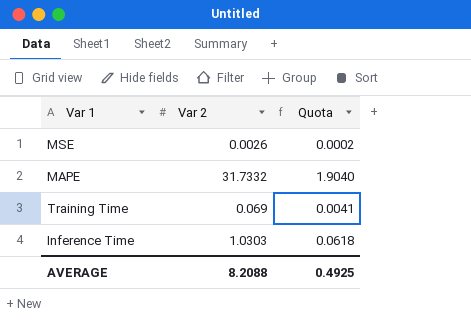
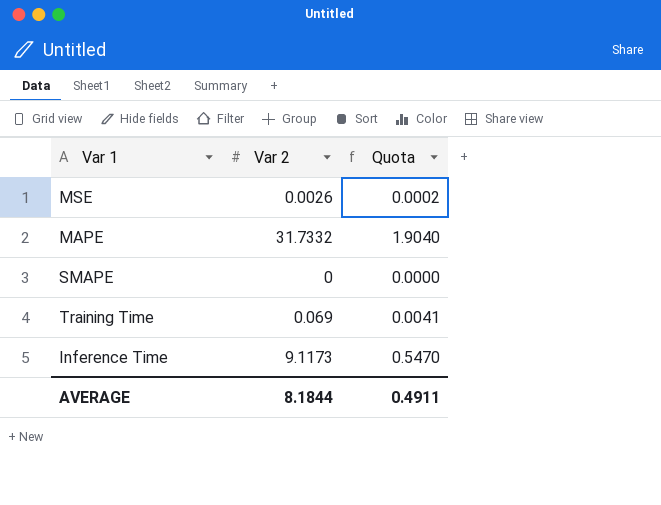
row SMAPE: none -> 0 | 0.0000
Inference Time | Var 2: 1.0303 -> 9.1173
Inference Time | Quota: 0.0618 -> 0.5470
AVERAGE | Var 2: 8.2088 -> 8.1844
AVERAGE | Quota: 0.4925 -> 0.4911

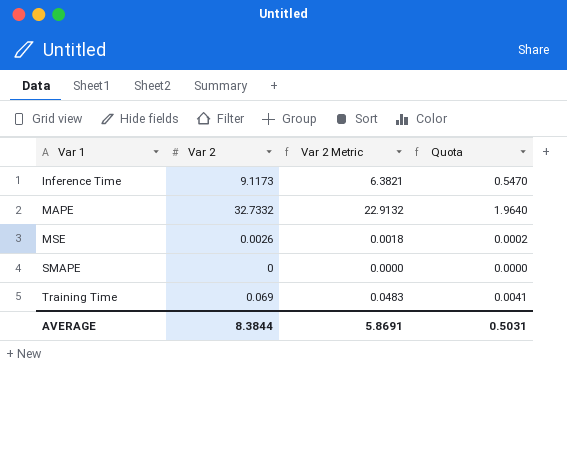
row order: none -> Var 1 ascending
column Var 2 Metric | formula: none -> [Var 2] * 0.7
MAPE | Var 2: 31.7332 -> 32.7332
MAPE | Quota: 1.9040 -> 1.9640
AVERAGE | Var 2: 8.1844 -> 8.3844
AVERAGE | Quota: 0.4911 -> 0.5031

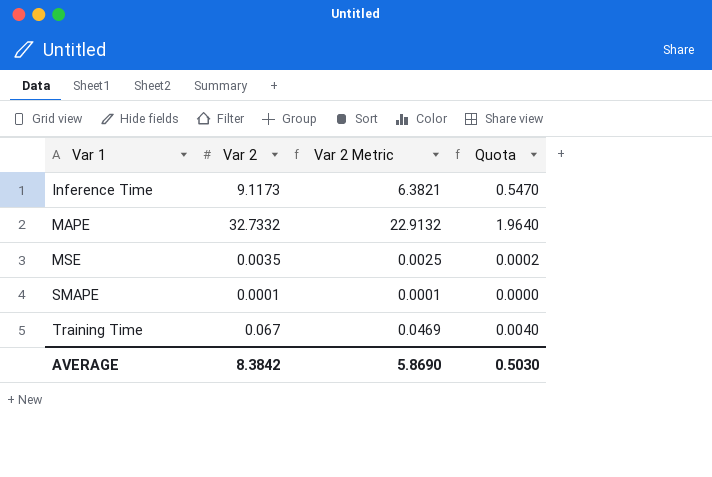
MSE | Var 2: 0.0026 -> 0.0035
MSE | Var 2 Metric: 0.0018 -> 0.0025
SMAPE | Var 2: 0 -> 0.0001
SMAPE | Var 2 Metric: 0.0000 -> 0.0001
Training Time | Var 2: 0.069 -> 0.067
Training Time | Var 2 Metric: 0.0483 -> 0.0469
Training Time | Quota: 0.0041 -> 0.0040
AVERAGE | Var 2: 8.3844 -> 8.3842
AVERAGE | Var 2 Metric: 5.8691 -> 5.8690
AVERAGE | Quota: 0.5031 -> 0.5030

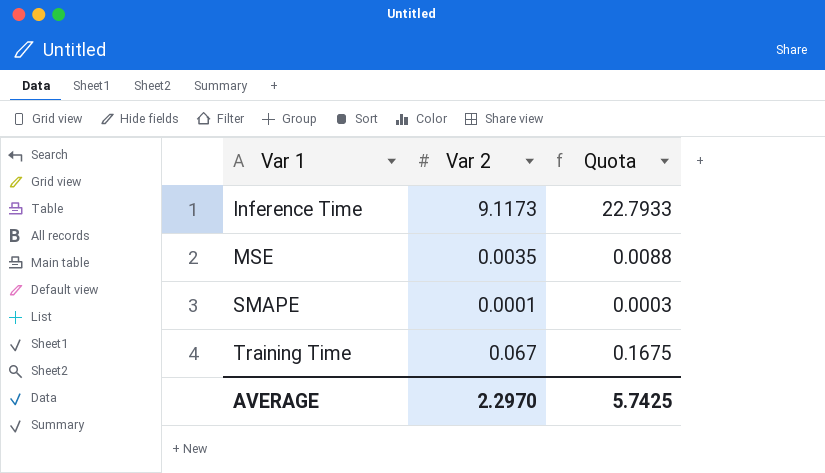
column Var 2 Metric | formula: [Var 2] * 0.7 -> none
column Quota | formula: [Var 2] * 0.06 -> [Var 2] * 2.5
row MAPE: 32.7332 | 22.9132 | 1.9640 -> none
AVERAGE | Var 2: 8.3842 -> 2.2970
AVERAGE | Quota: 0.5030 -> 5.7425

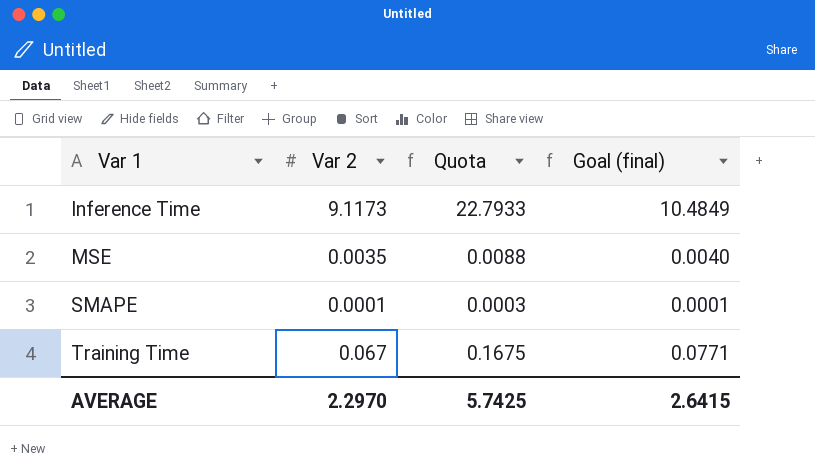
column Goal (final) | formula: none -> [Var 2] * 1.15

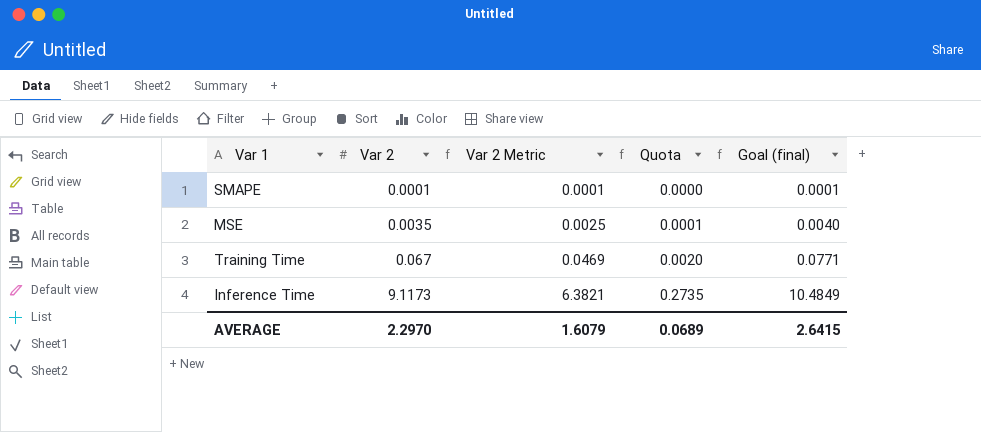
row order: Var 1 ascending -> Var 2 ascending
column Var 2 Metric | formula: none -> [Var 2] * 0.7
column Quota | formula: [Var 2] * 2.5 -> [Var 2] * 0.03
AVERAGE | Quota: 5.7425 -> 0.0689

